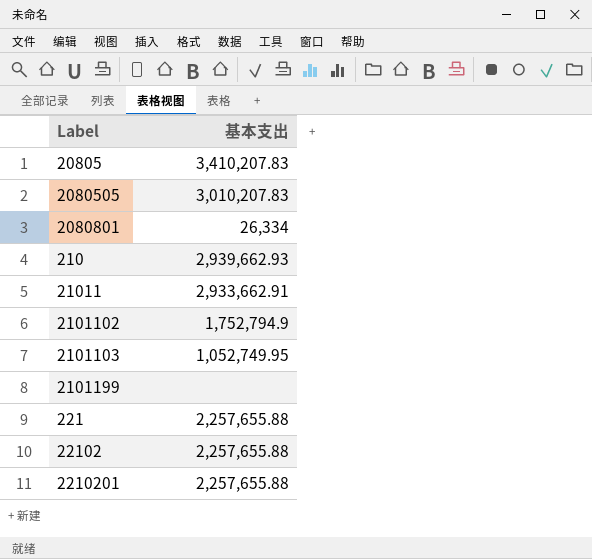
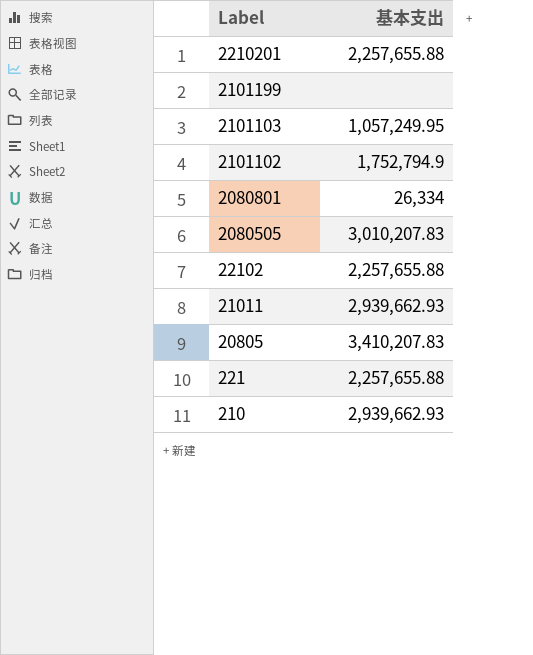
row order: none -> Label descending
2101103 | 基本支出: 1,052,749.95 -> 1,057,249.95
21011 | 基本支出: 2,933,662.91 -> 2,939,662.93

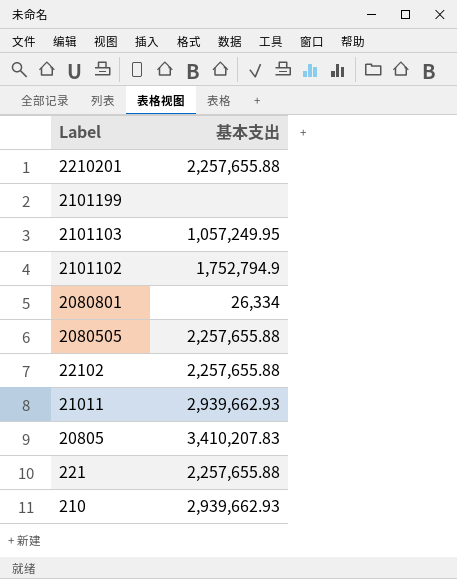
2080505 | 基本支出: 3,010,207.83 -> 2,257,655.88

